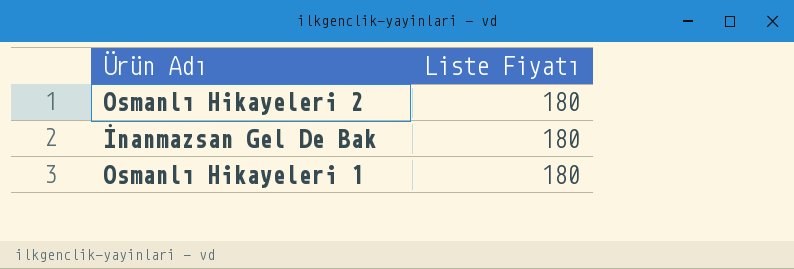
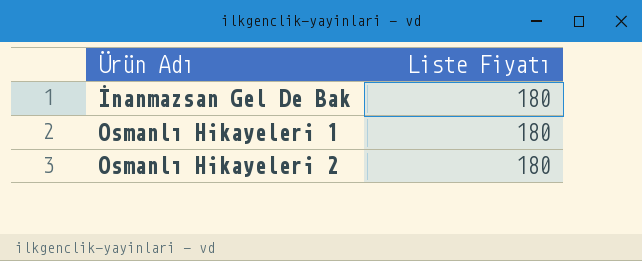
row order: none -> Ürün Adı ascending

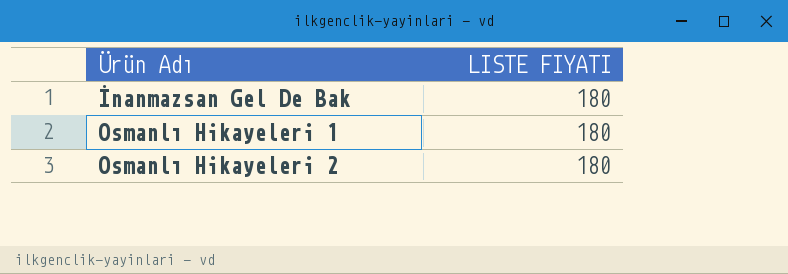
column name: Liste Fiyatı -> LISTE FIYATI

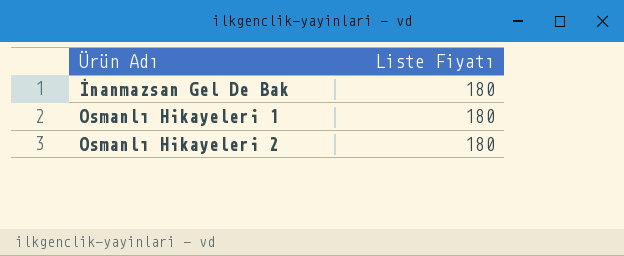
column name: LISTE FIYATI -> Liste Fiyatı

